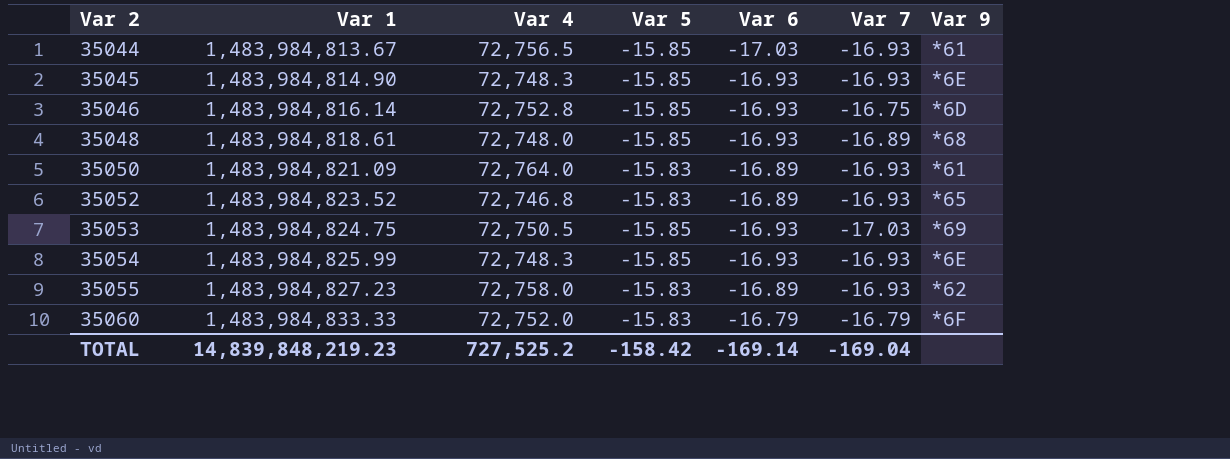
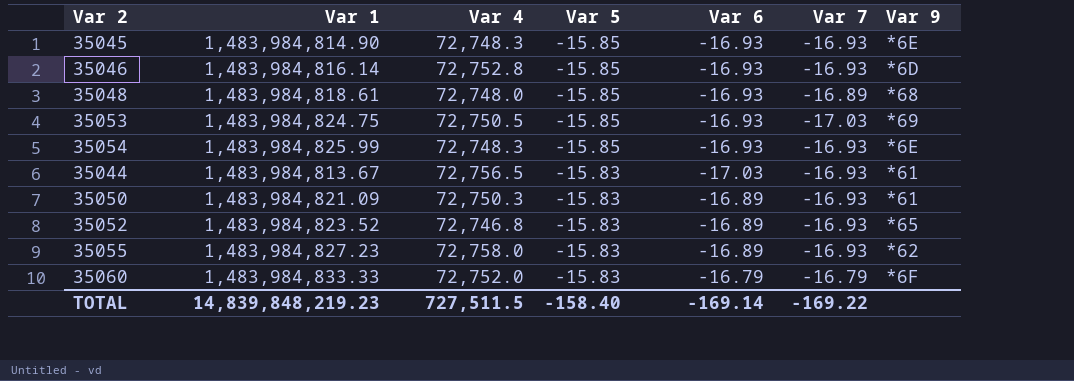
row order: Var 2 ascending -> Var 5 ascending
35046 | Var 7: -16.75 -> -16.93
35044 | Var 5: -15.85 -> -15.83
35050 | Var 4: 72,764.0 -> 72,750.3
TOTAL | Var 4: 727,525.2 -> 727,511.5
TOTAL | Var 5: -158.42 -> -158.40
TOTAL | Var 7: -169.04 -> -169.22

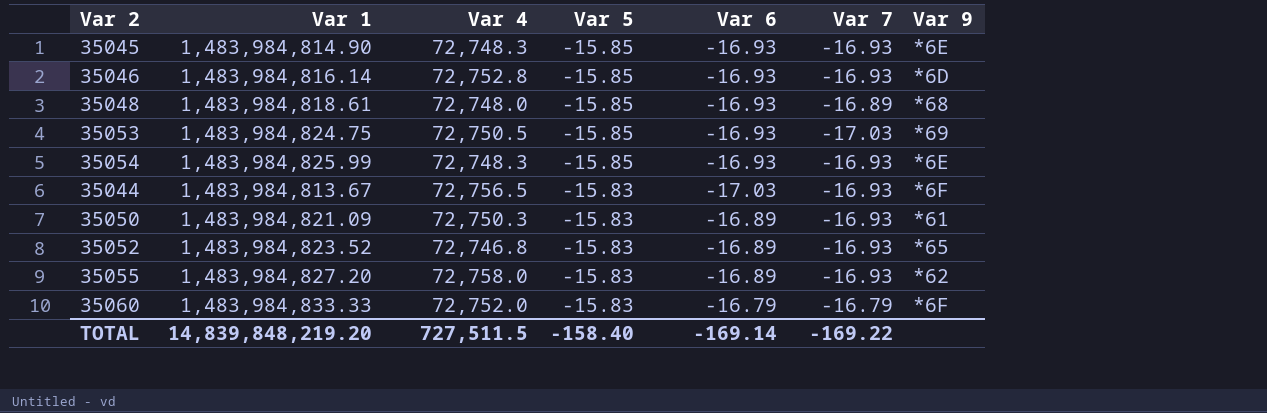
35044 | Var 9: *61 -> *6F
35055 | Var 1: 1,483,984,827.23 -> 1,483,984,827.20
TOTAL | Var 1: 14,839,848,219.23 -> 14,839,848,219.20

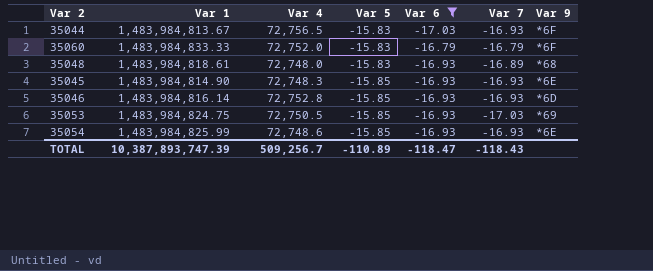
filter: none -> Var 6 != -16.89
row order: Var 5 ascending -> Var 5 descending
35048 | Var 5: -15.85 -> -15.83
35054 | Var 4: 72,748.3 -> 72,748.6
TOTAL | Var 1: 14,839,848,219.20 -> 10,387,893,747.39
TOTAL | Var 4: 727,511.5 -> 509,256.7
TOTAL | Var 5: -158.40 -> -110.89
TOTAL | Var 6: -169.14 -> -118.47
TOTAL | Var 7: -169.22 -> -118.43

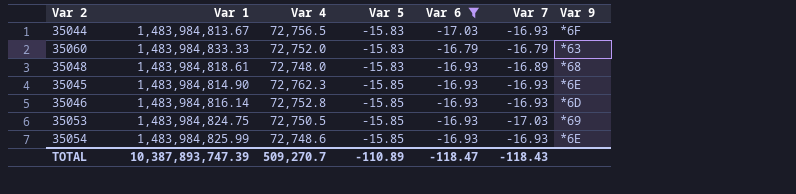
35060 | Var 9: *6F -> *63
35045 | Var 4: 72,748.3 -> 72,762.3
TOTAL | Var 4: 509,256.7 -> 509,270.7

